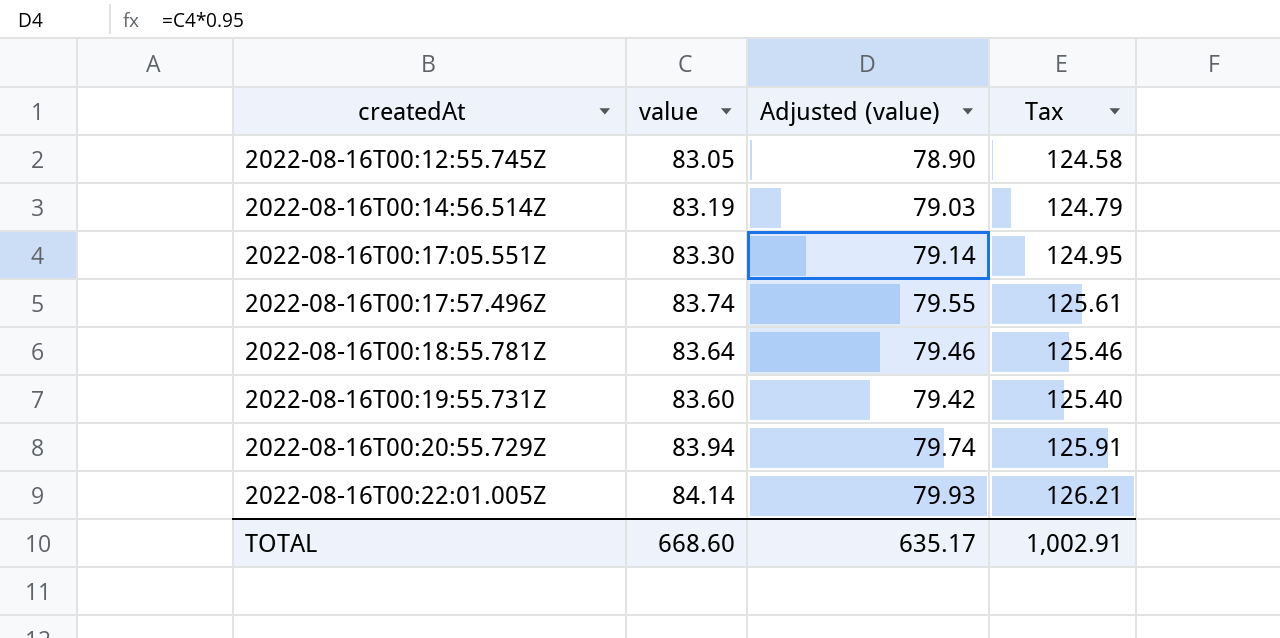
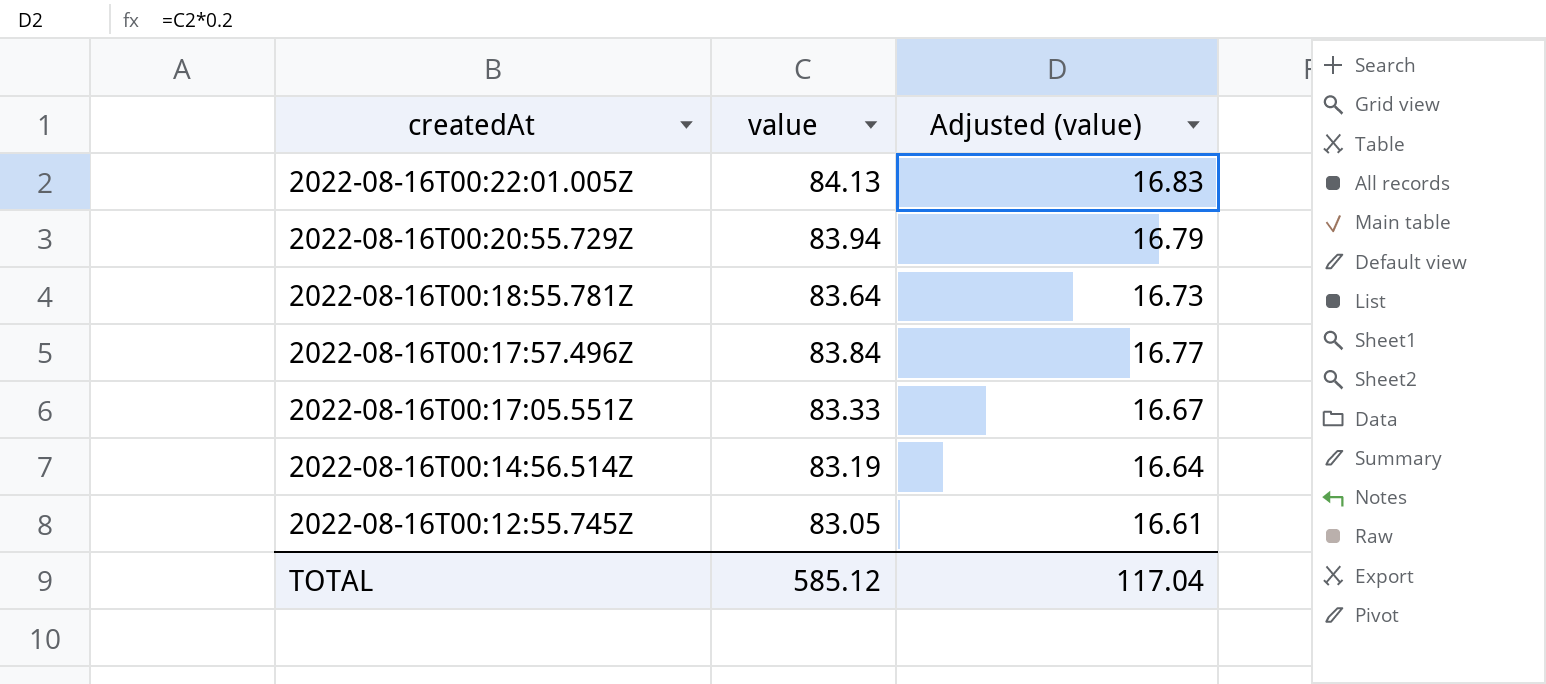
row order: createdAt ascending -> createdAt descending
column Tax | formula: [value] * 1.5 -> none
column Adjusted (value) | formula: [value] * 0.95 -> [value] * 0.2
row 2022-08-16T00:19:55.731Z: 83.60 | 79.42 | 125.40 -> none
2022-08-16T00:22:01.005Z | value: 84.14 -> 84.13
2022-08-16T00:17:57.496Z | value: 83.74 -> 83.84
2022-08-16T00:17:05.551Z | value: 83.30 -> 83.33
TOTAL | value: 668.60 -> 585.12
TOTAL | Adjusted (value): 635.17 -> 117.04

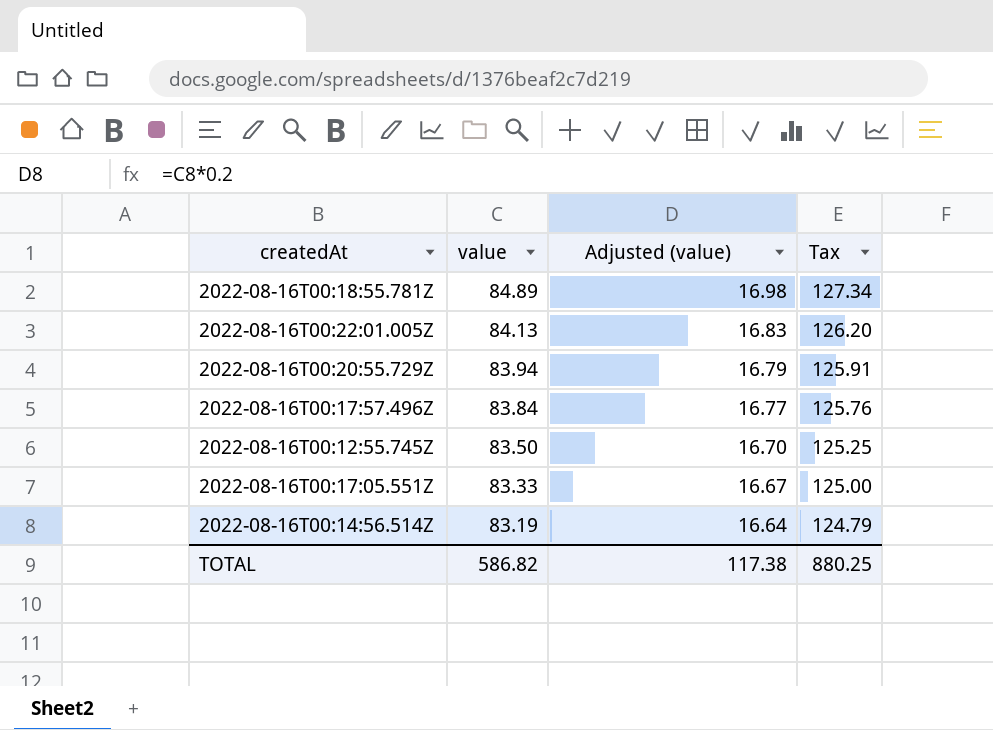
row order: createdAt descending -> value descending
column Tax | formula: none -> [value] * 1.5
2022-08-16T00:18:55.781Z | value: 83.64 -> 84.89
2022-08-16T00:18:55.781Z | Adjusted (value): 16.73 -> 16.98
2022-08-16T00:12:55.745Z | value: 83.05 -> 83.50
2022-08-16T00:12:55.745Z | Adjusted (value): 16.61 -> 16.70
TOTAL | value: 585.12 -> 586.82
TOTAL | Adjusted (value): 117.04 -> 117.38

